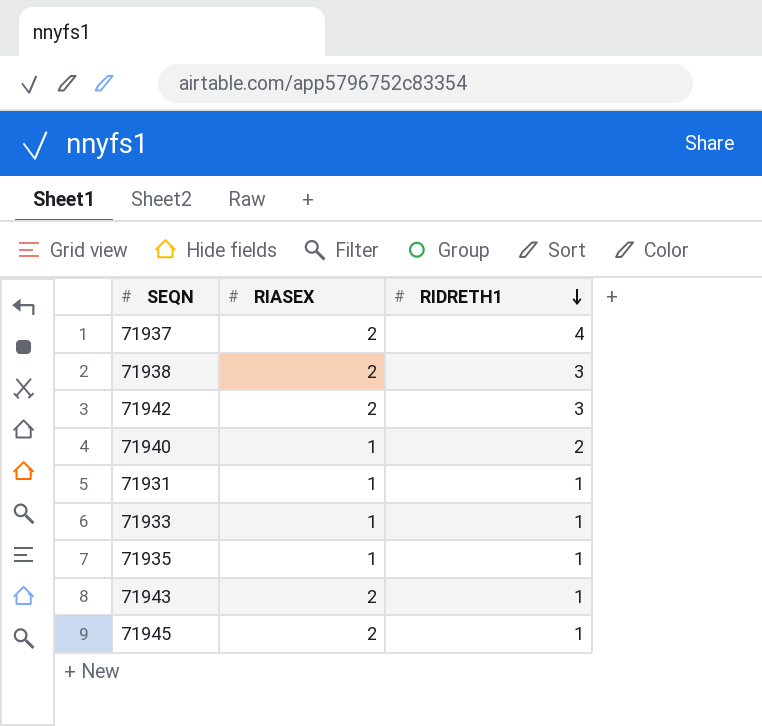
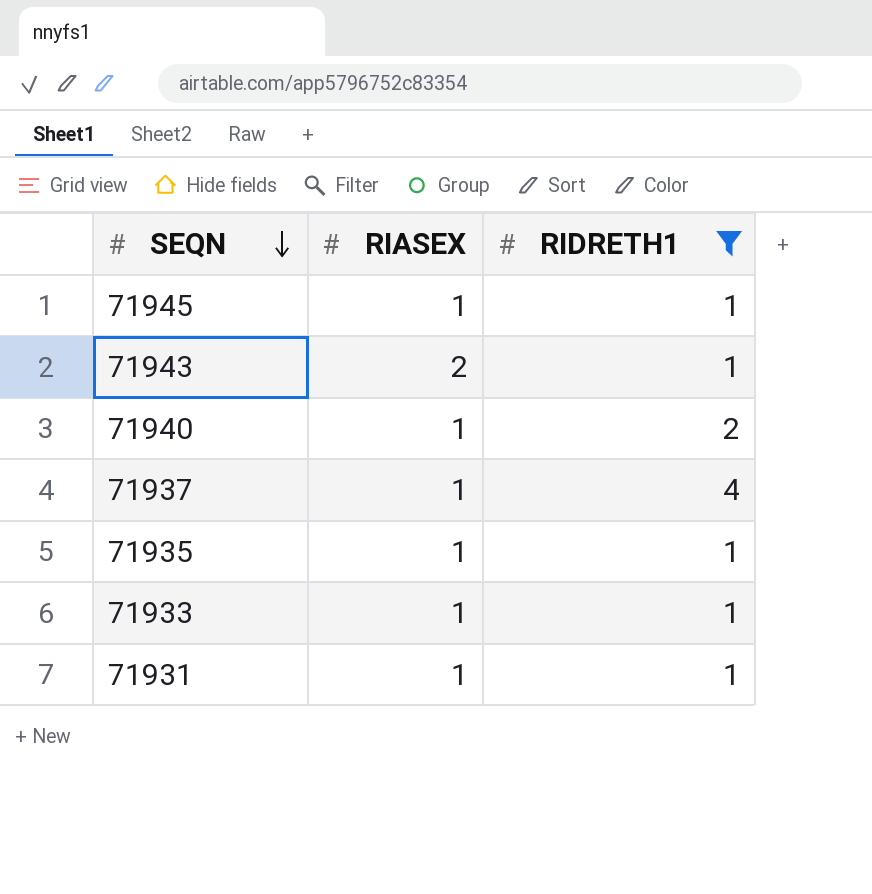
filter: none -> RIDRETH1 != 3
row order: RIDRETH1 descending -> SEQN descending
71945 | RIASEX: 2 -> 1
71937 | RIASEX: 2 -> 1

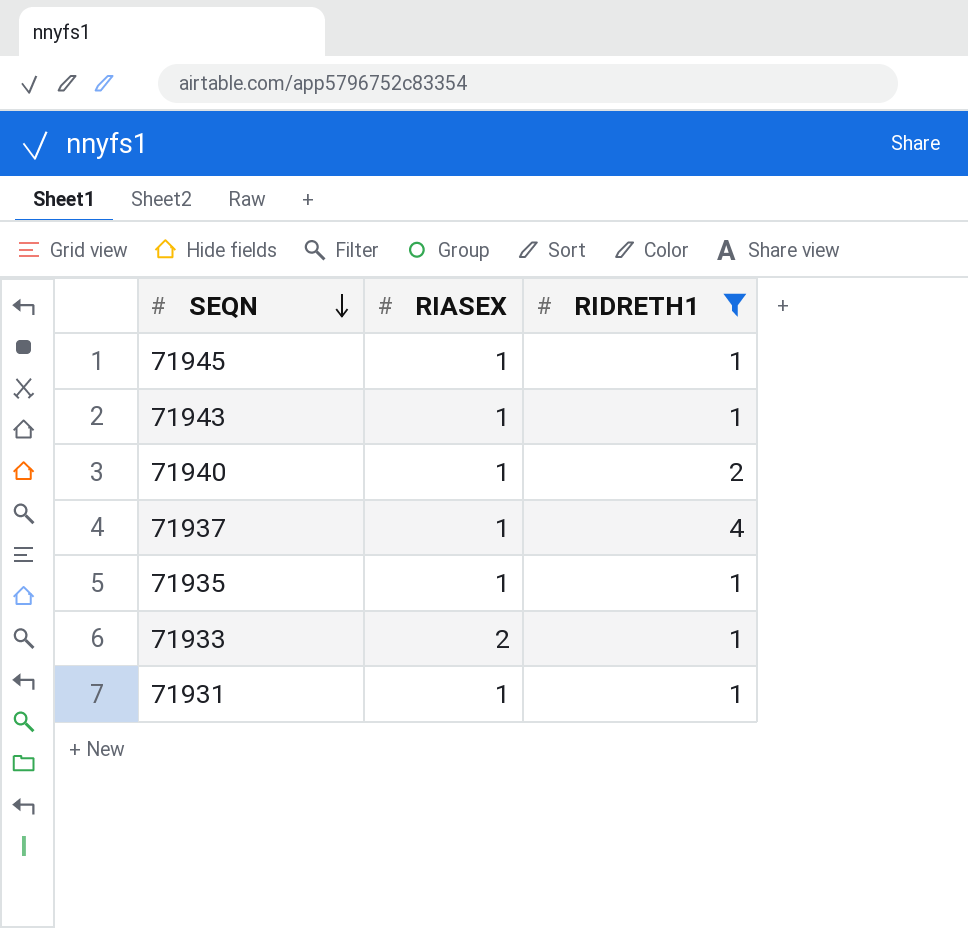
71943 | RIASEX: 2 -> 1
71933 | RIASEX: 1 -> 2

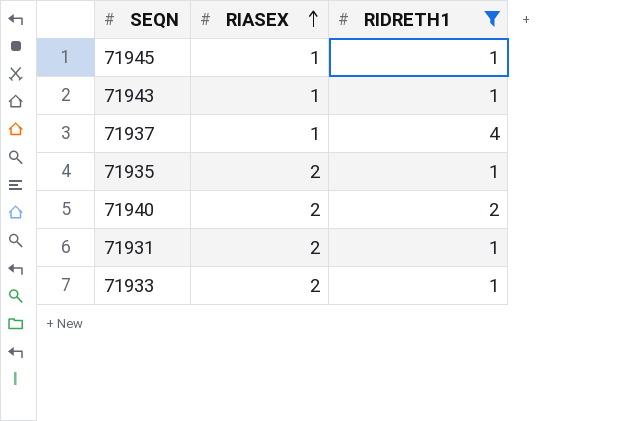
row order: SEQN descending -> RIASEX ascending
71935 | RIASEX: 1 -> 2
71940 | RIASEX: 1 -> 2
71931 | RIASEX: 1 -> 2

